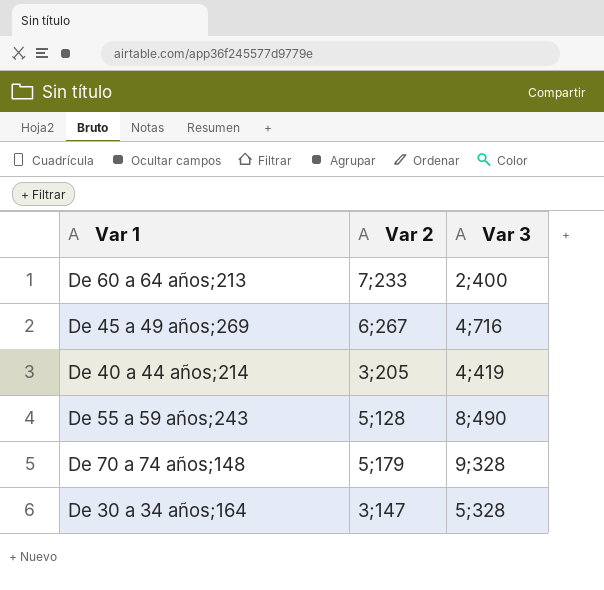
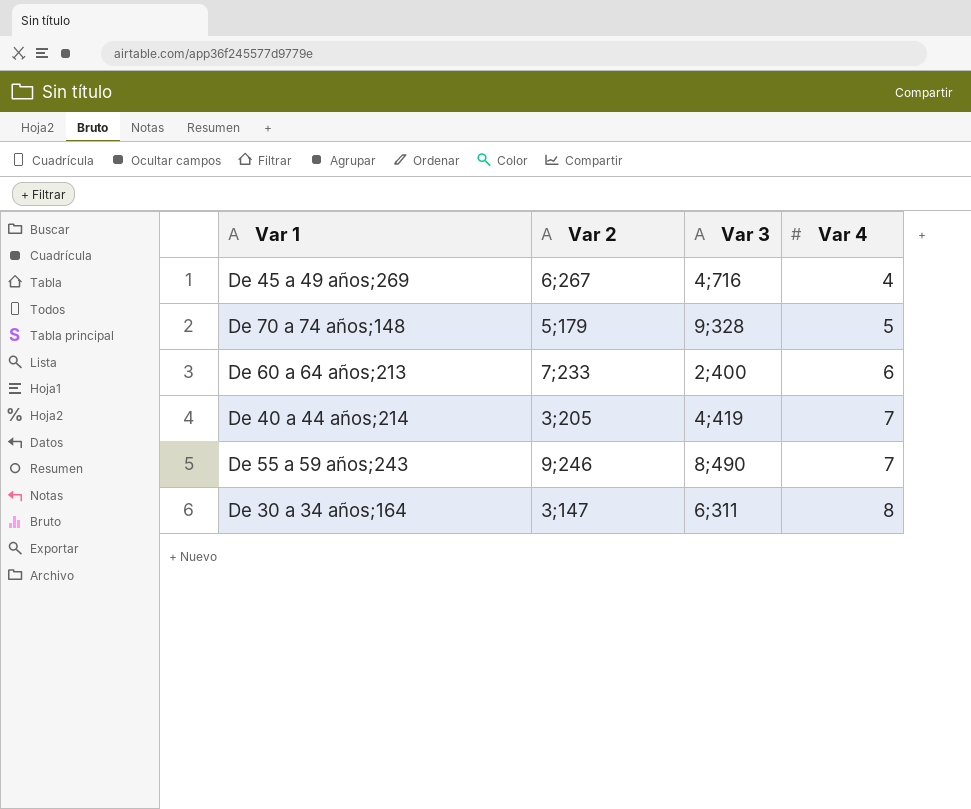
row order: none -> Var 4 ascending
column Var 4 | position: none -> 4
De 55 a 59 años;243 | Var 2: 5;128 -> 9;246
De 30 a 34 años;164 | Var 3: 5;328 -> 6;311

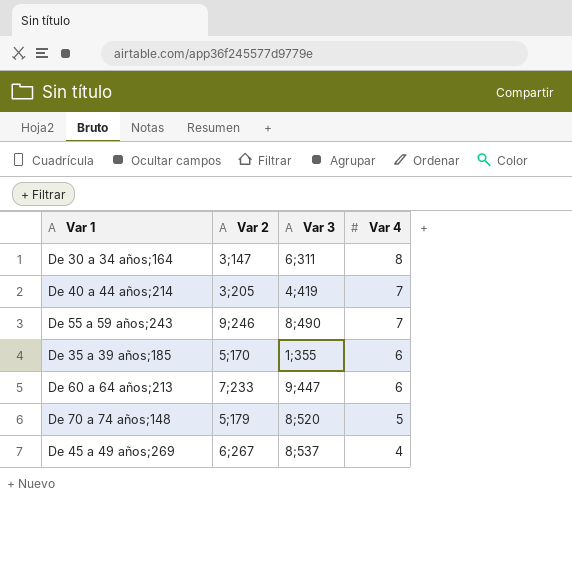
row order: Var 4 ascending -> Var 4 descending
row De 35 a 39 años;185: none -> 5;170 | 1;355 | 6
De 60 a 64 años;213 | Var 3: 2;400 -> 9;447
De 70 a 74 años;148 | Var 3: 9;328 -> 8;520
De 45 a 49 años;269 | Var 3: 4;716 -> 8;537

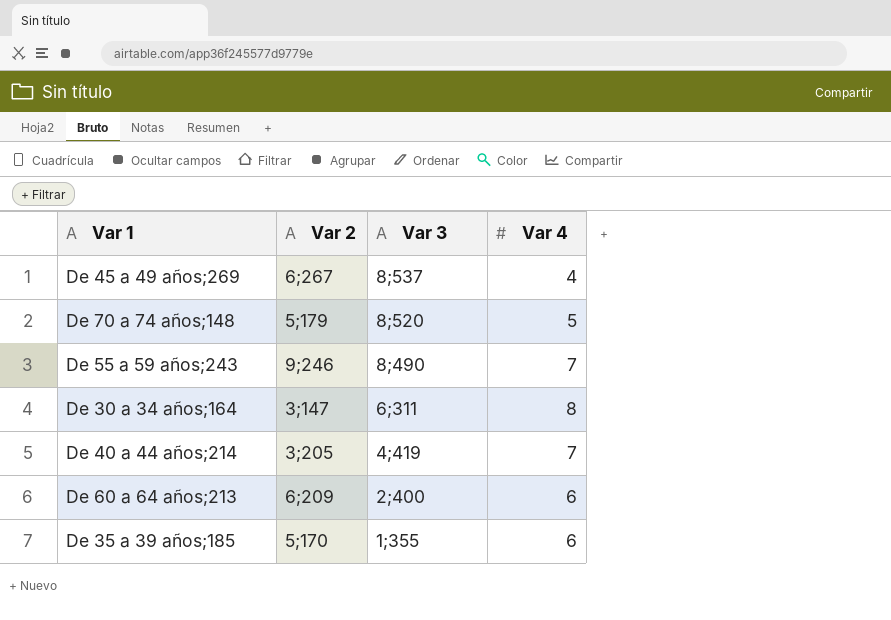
row order: Var 4 descending -> Var 3 descending
De 60 a 64 años;213 | Var 2: 7;233 -> 6;209
De 60 a 64 años;213 | Var 3: 9;447 -> 2;400

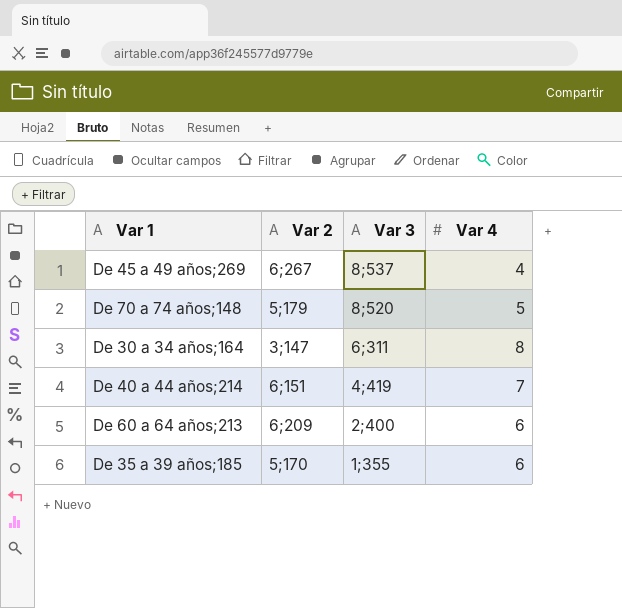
row De 55 a 59 años;243: 9;246 | 8;490 | 7 -> none
De 40 a 44 años;214 | Var 2: 3;205 -> 6;151

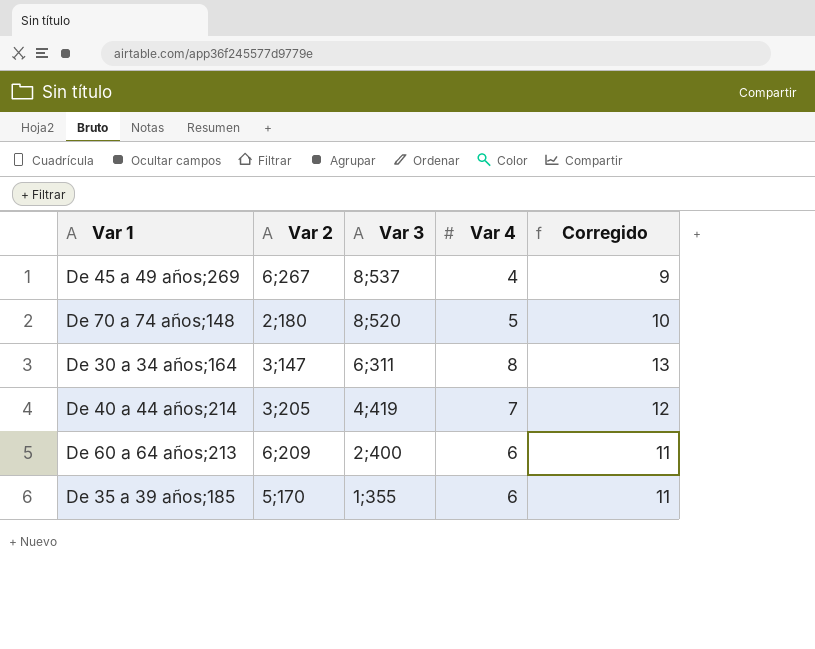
column Corregido | formula: none -> [Var 4] + 5
De 70 a 74 años;148 | Var 2: 5;179 -> 2;180
De 40 a 44 años;214 | Var 2: 6;151 -> 3;205

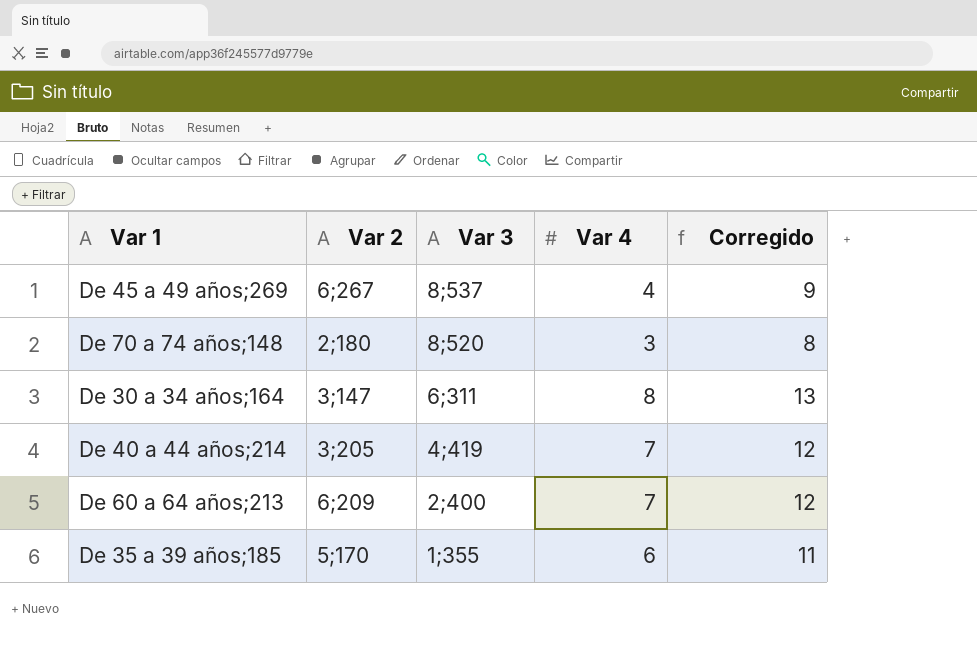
De 70 a 74 años;148 | Var 4: 5 -> 3
De 70 a 74 años;148 | Corregido: 10 -> 8
De 60 a 64 años;213 | Var 4: 6 -> 7
De 60 a 64 años;213 | Corregido: 11 -> 12

